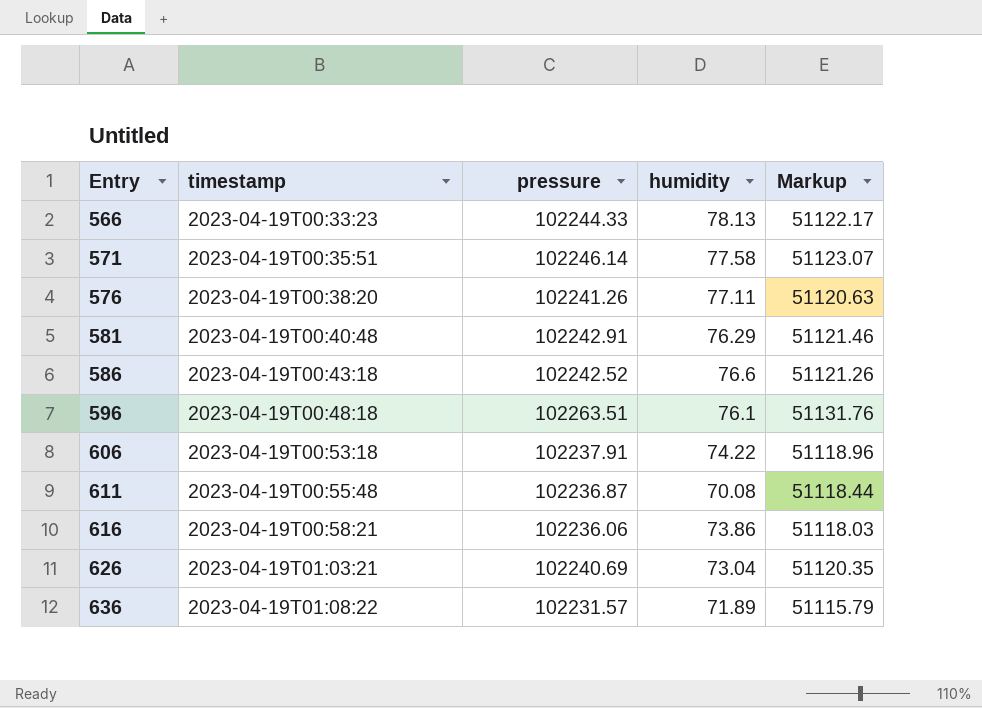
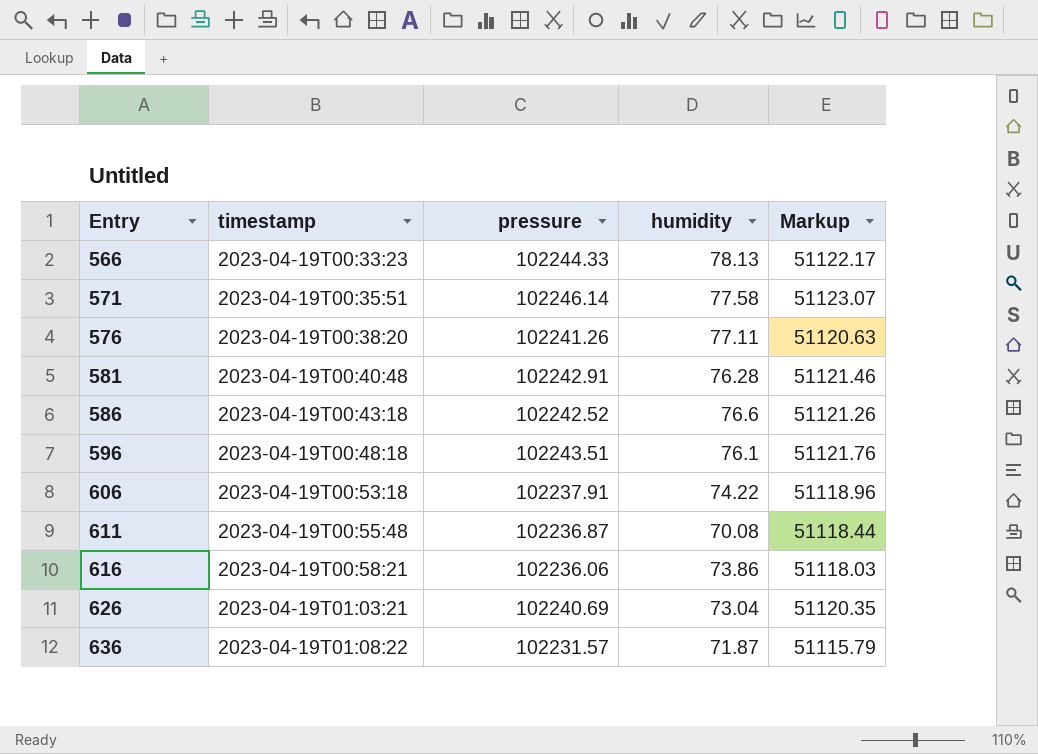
581 | humidity: 76.29 -> 76.28
596 | pressure: 102263.51 -> 102243.51
596 | Markup: 51131.76 -> 51121.76
636 | humidity: 71.89 -> 71.87

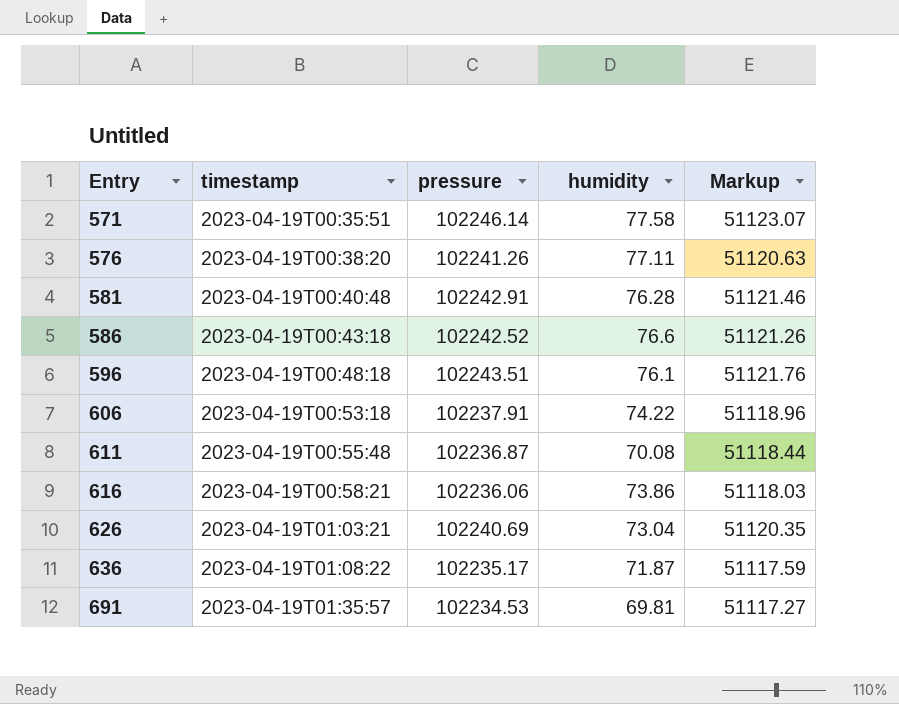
row 566: 2023-04-19T00:33:23 | 102244.33 | 78.13 | 51122.17 -> none
636 | pressure: 102231.57 -> 102235.17
636 | Markup: 51115.79 -> 51117.59
row 691: none -> 2023-04-19T01:35:57 | 102234.53 | 69.81 | 51117.27

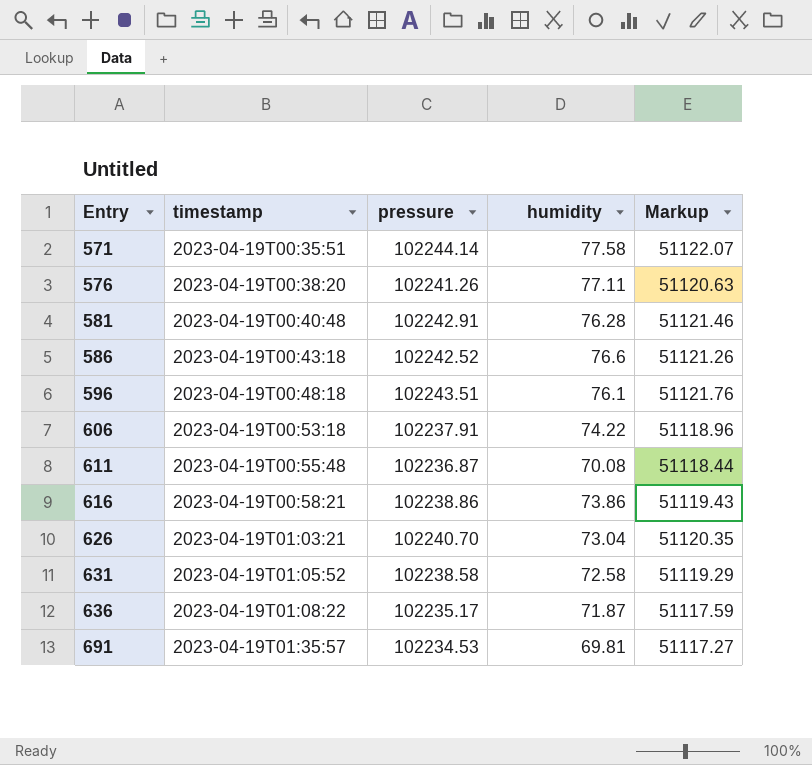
571 | pressure: 102246.14 -> 102244.14
571 | Markup: 51123.07 -> 51122.07
616 | pressure: 102236.06 -> 102238.86
616 | Markup: 51118.03 -> 51119.43
626 | pressure: 102240.69 -> 102240.70
row 631: none -> 2023-04-19T01:05:52 | 102238.58 | 72.58 | 51119.29

